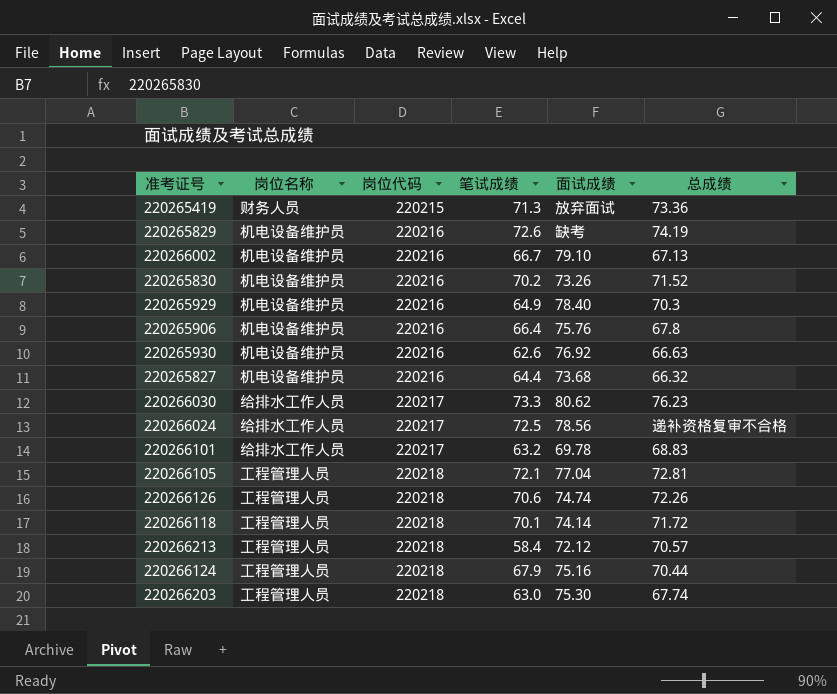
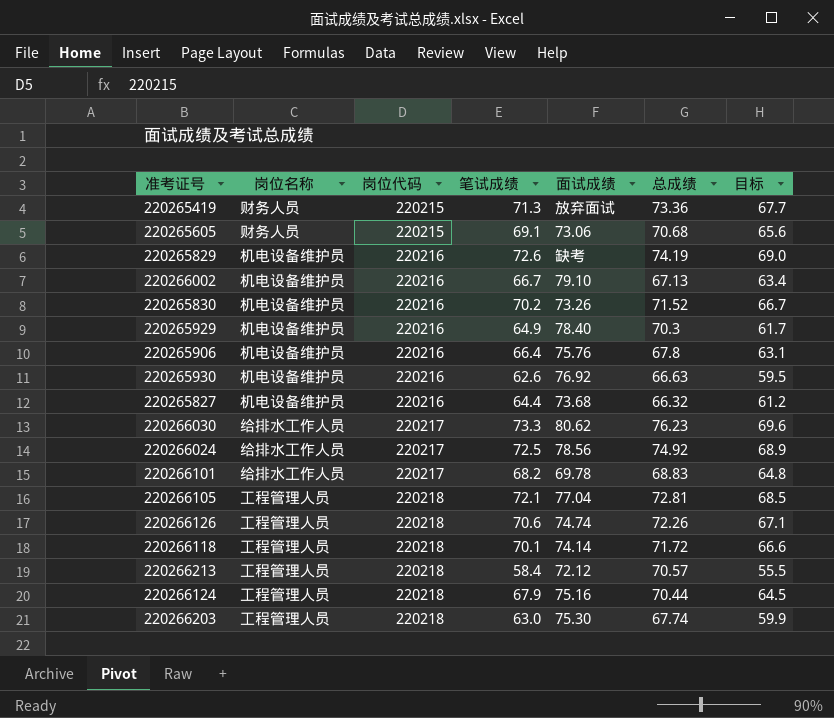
column 目标 | formula: none -> [笔试成绩] * 0.95
row 220265605: none -> 财务人员 | 220215 | 69.1 | 73.06 | 70.68 | 65.6
220266024 | 总成绩: 递补资格复审不合格 -> 74.92
220266101 | 笔试成绩: 63.2 -> 68.2

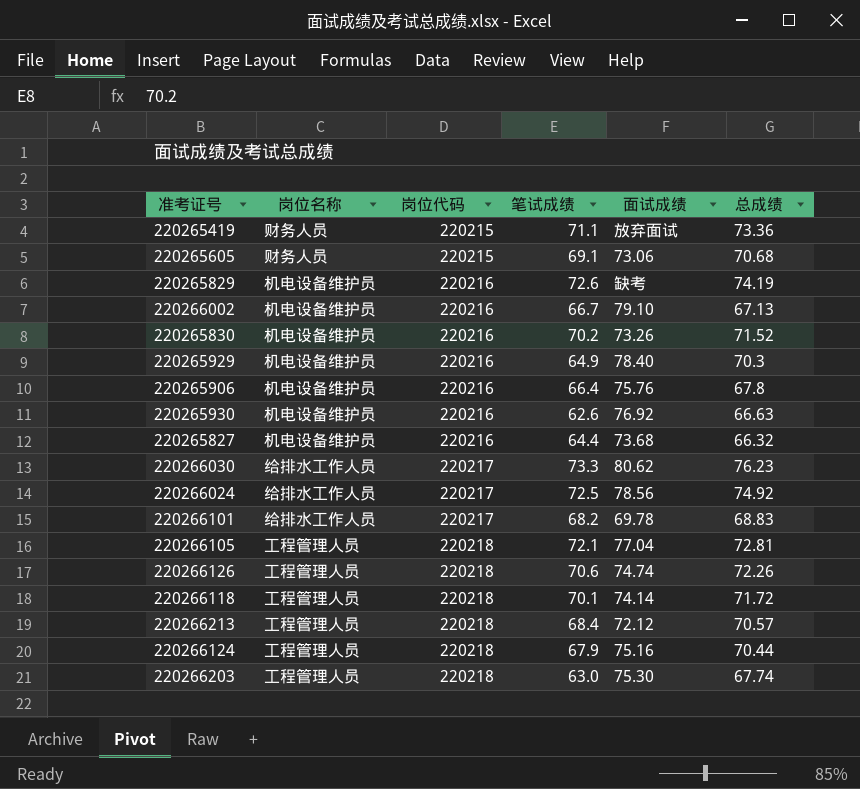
column 目标 | formula: [笔试成绩] * 0.95 -> none
220265419 | 笔试成绩: 71.3 -> 71.1
220266213 | 笔试成绩: 58.4 -> 68.4

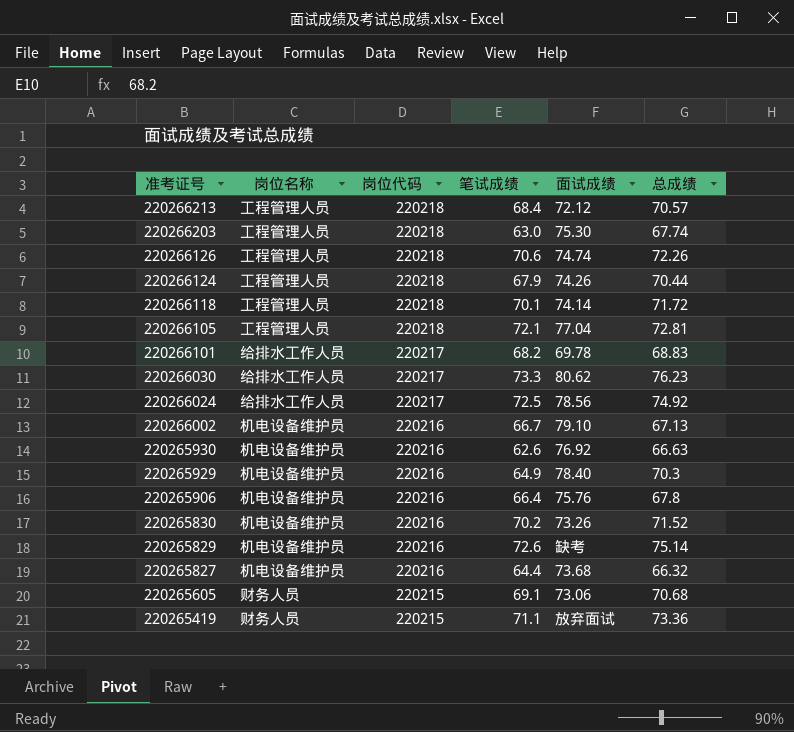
row order: 岗位代码 ascending -> 准考证号 descending
220266124 | 面试成绩: 75.16 -> 74.26
220265829 | 总成绩: 74.19 -> 75.14

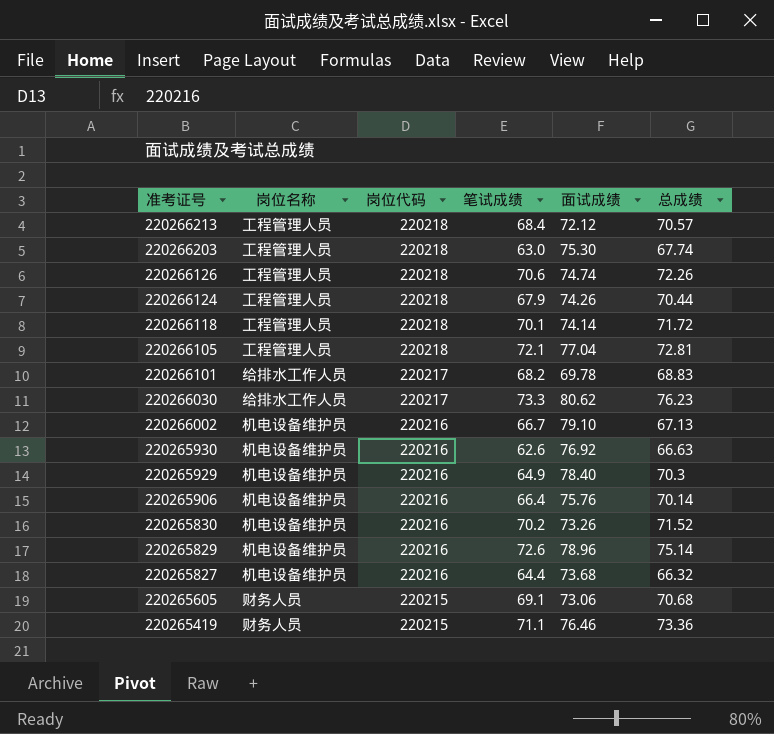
row 220266024: 给排水工作人员 | 220217 | 72.5 | 78.56 | 74.92 -> none
220265906 | 总成绩: 67.8 -> 70.14
220265829 | 面试成绩: 缺考 -> 78.96
220265419 | 面试成绩: 放弃面试 -> 76.46

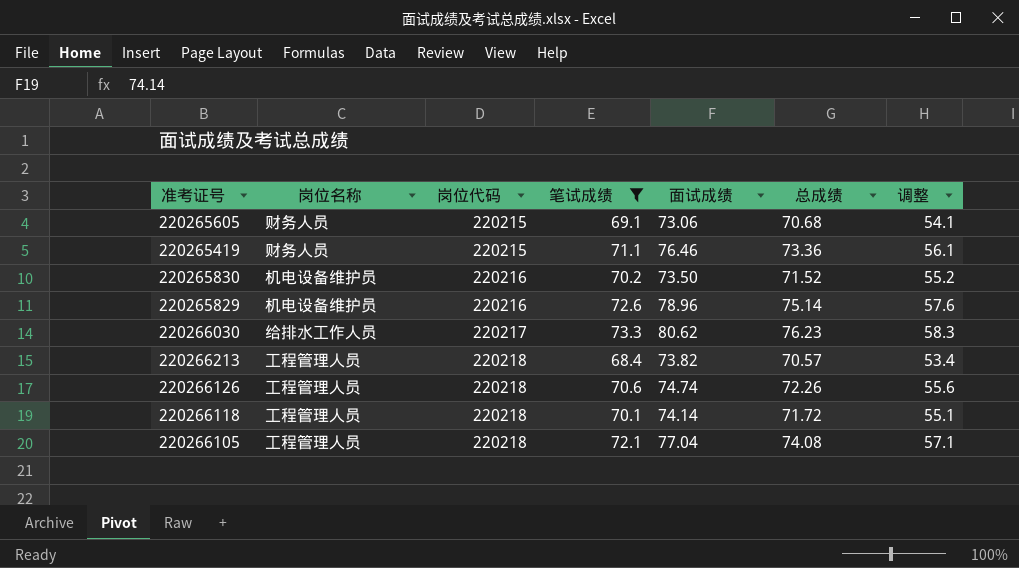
filter: none -> 笔试成绩 >= 68.4
row order: 准考证号 descending -> 岗位代码 ascending
column 调整 | formula: none -> [笔试成绩] - 15
220265830 | 面试成绩: 73.26 -> 73.50
220266213 | 面试成绩: 72.12 -> 73.82
220266105 | 总成绩: 72.81 -> 74.08

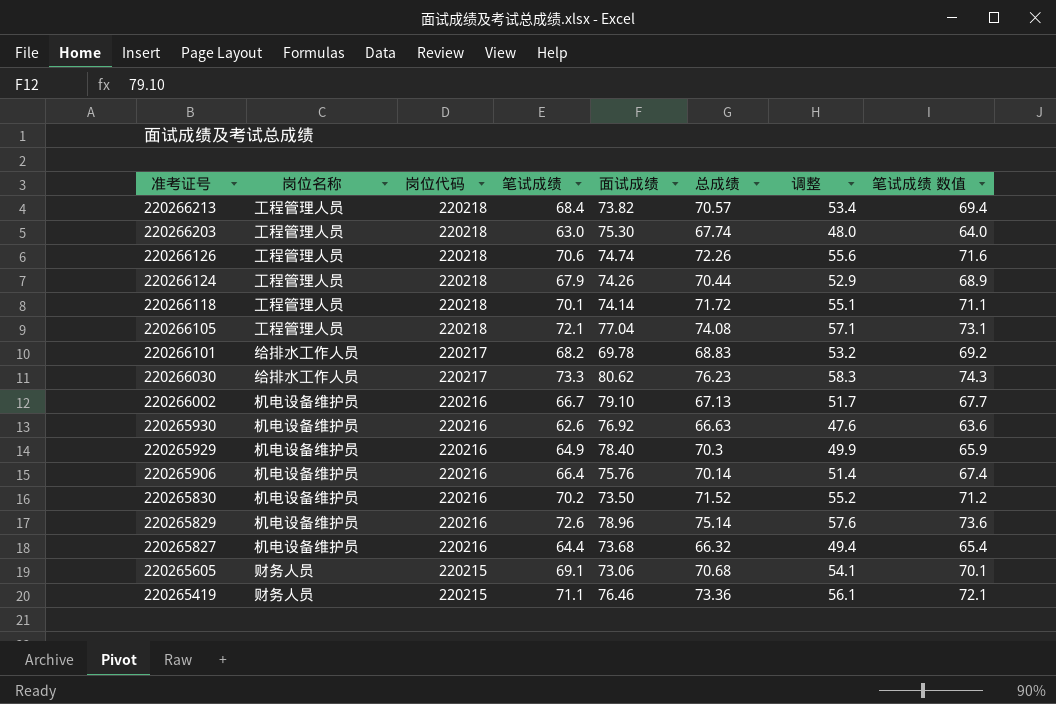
filter: 笔试成绩 >= 68.4 -> none
row order: 岗位代码 ascending -> 准考证号 descending
column 笔试成绩 数值 | formula: none -> [笔试成绩] + 1

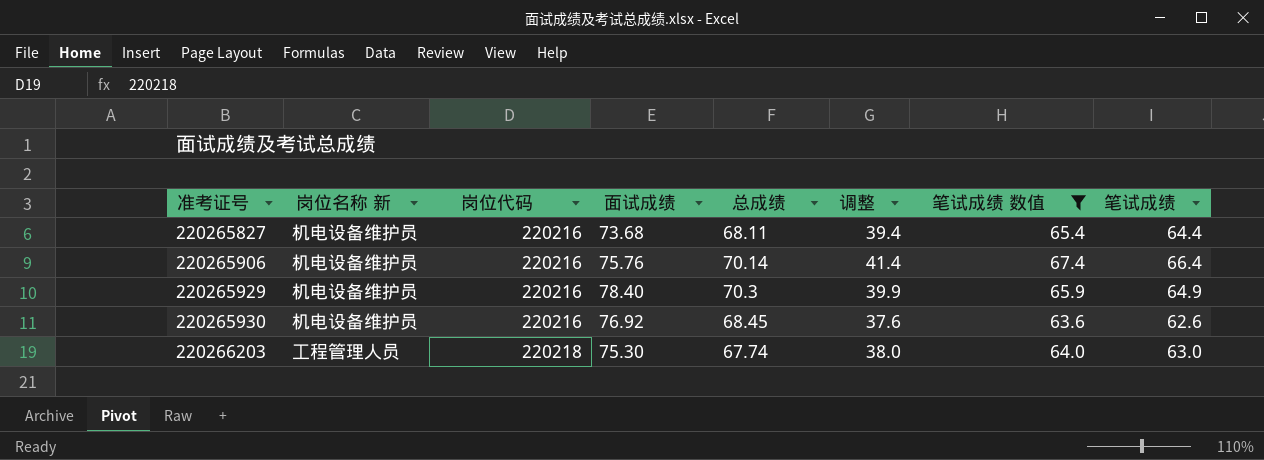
filter: none -> 笔试成绩 数值 <= 67.4
row order: 准考证号 descending -> 准考证号 ascending
column name: 岗位名称 -> 岗位名称 新
column 调整 | formula: [笔试成绩] - 15 -> [笔试成绩] - 25
column 笔试成绩 | position: 4 -> 8
220265827 | 总成绩: 66.32 -> 68.11
220265930 | 总成绩: 66.63 -> 68.45

